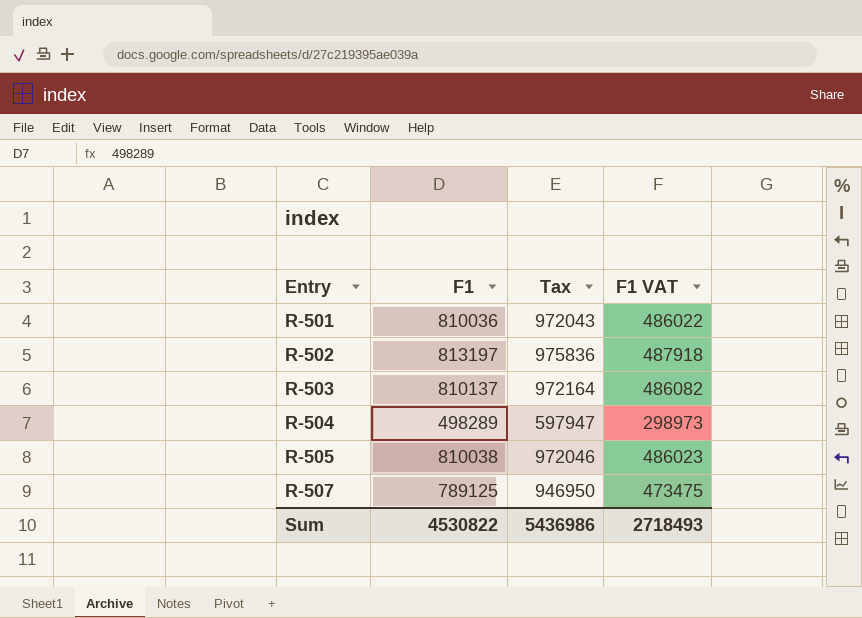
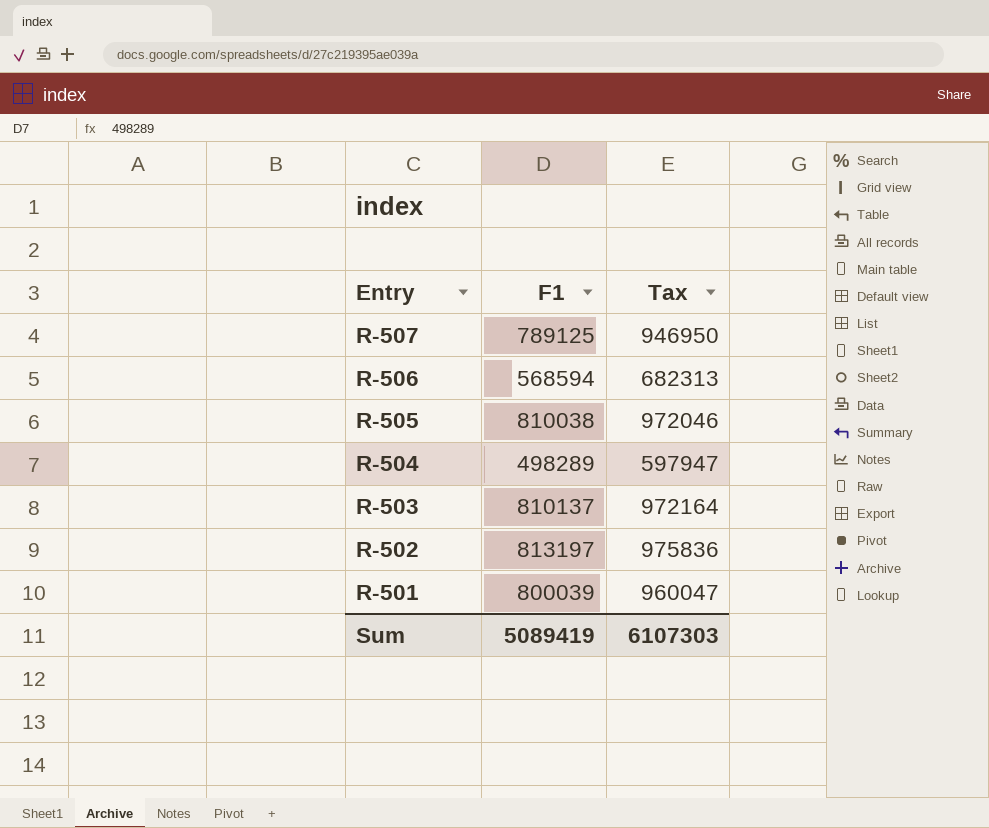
row order: Entry ascending -> Entry descending
column F1 VAT | formula: [F1] * 0.6 -> none
row R-506: none -> 568594 | 682313
R-501 | F1: 810036 -> 800039
R-501 | Tax: 972043 -> 960047
Sum | F1: 4530822 -> 5089419
Sum | Tax: 5436986 -> 6107303

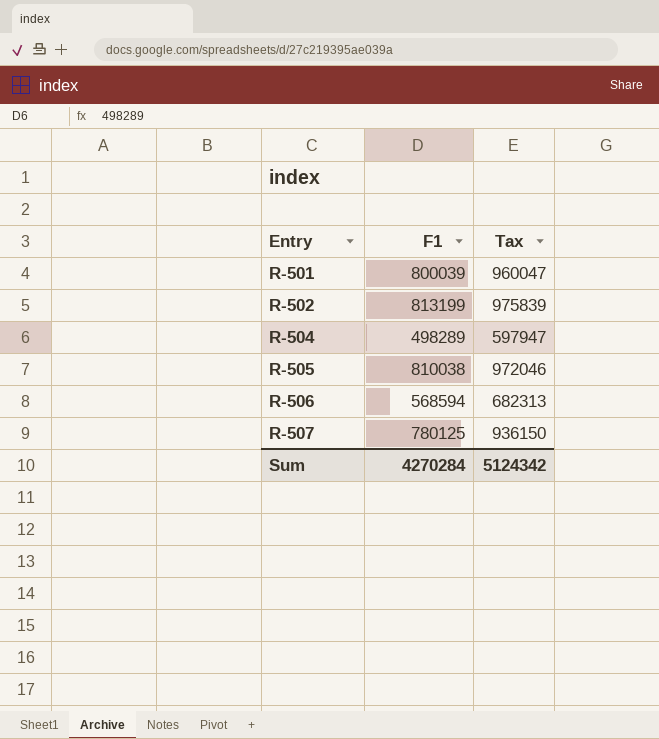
row order: Entry descending -> Entry ascending
row R-503: 810137 | 972164 -> none
R-502 | F1: 813197 -> 813199
R-502 | Tax: 975836 -> 975839
R-507 | F1: 789125 -> 780125
R-507 | Tax: 946950 -> 936150
Sum | F1: 5089419 -> 4270284
Sum | Tax: 6107303 -> 5124342

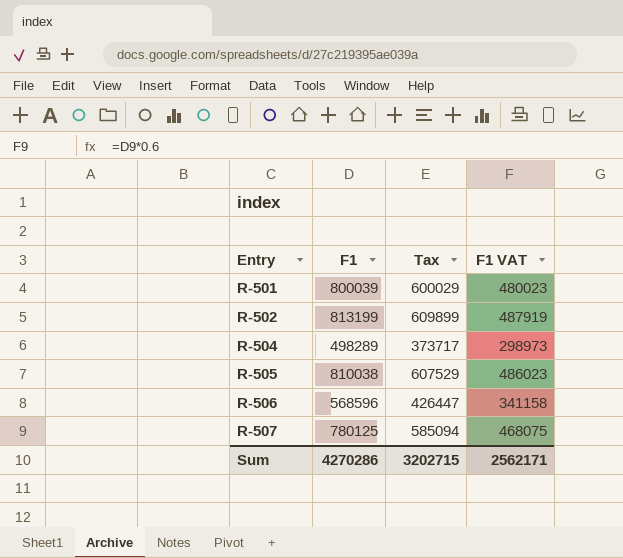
column Tax | formula: [F1] * 1.2 -> [F1] * 0.75
column F1 VAT | formula: none -> [F1] * 0.6
R-506 | F1: 568594 -> 568596
Sum | F1: 4270284 -> 4270286
Sum | Tax: 5124342 -> 3202715

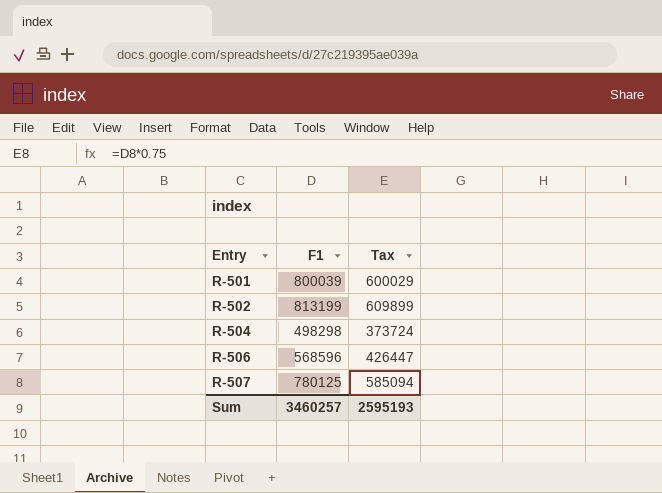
column F1 VAT | formula: [F1] * 0.6 -> none
row R-505: 810038 | 607529 | 486023 -> none
R-504 | F1: 498289 -> 498298
R-504 | Tax: 373717 -> 373724
Sum | F1: 4270286 -> 3460257
Sum | Tax: 3202715 -> 2595193

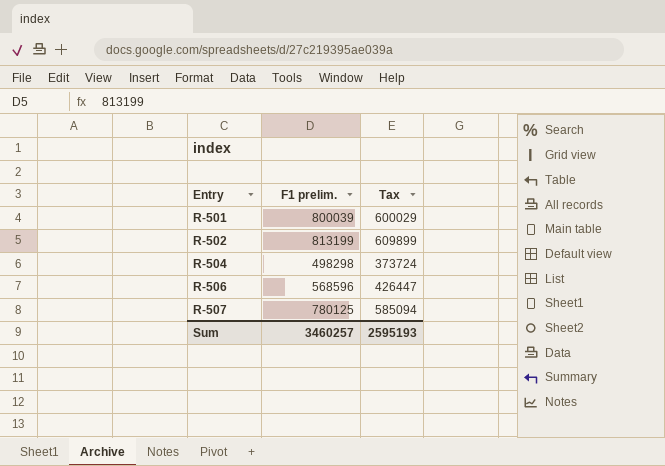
column name: F1 -> F1 prelim.

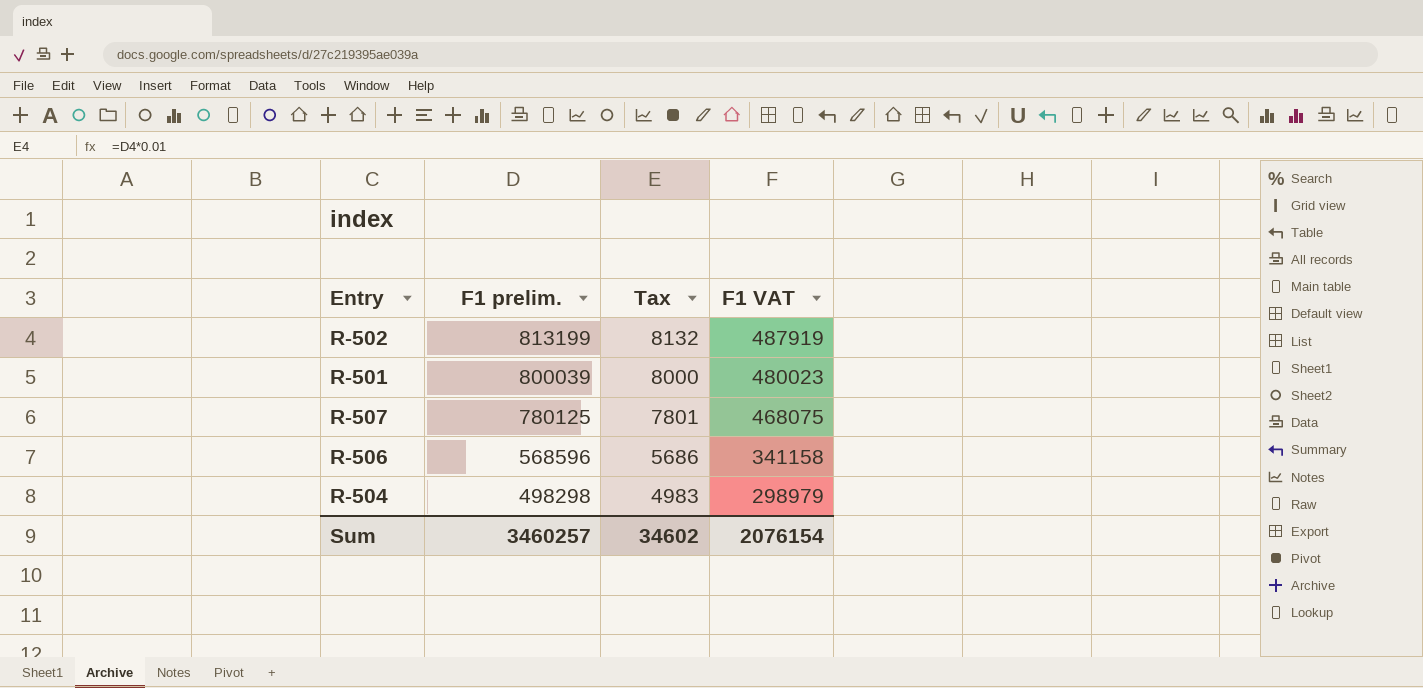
row order: Entry ascending -> F1 prelim. descending
column Tax | formula: [F1 prelim.] * 0.75 -> [F1 prelim.] * 0.01
column F1 VAT | formula: none -> [F1 prelim.] * 0.6
Sum | Tax: 2595193 -> 34602

